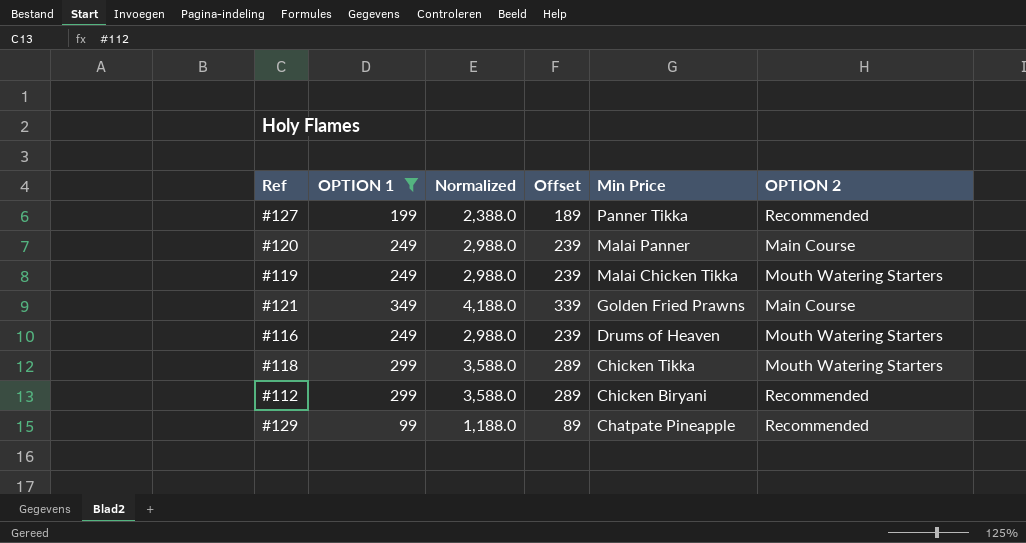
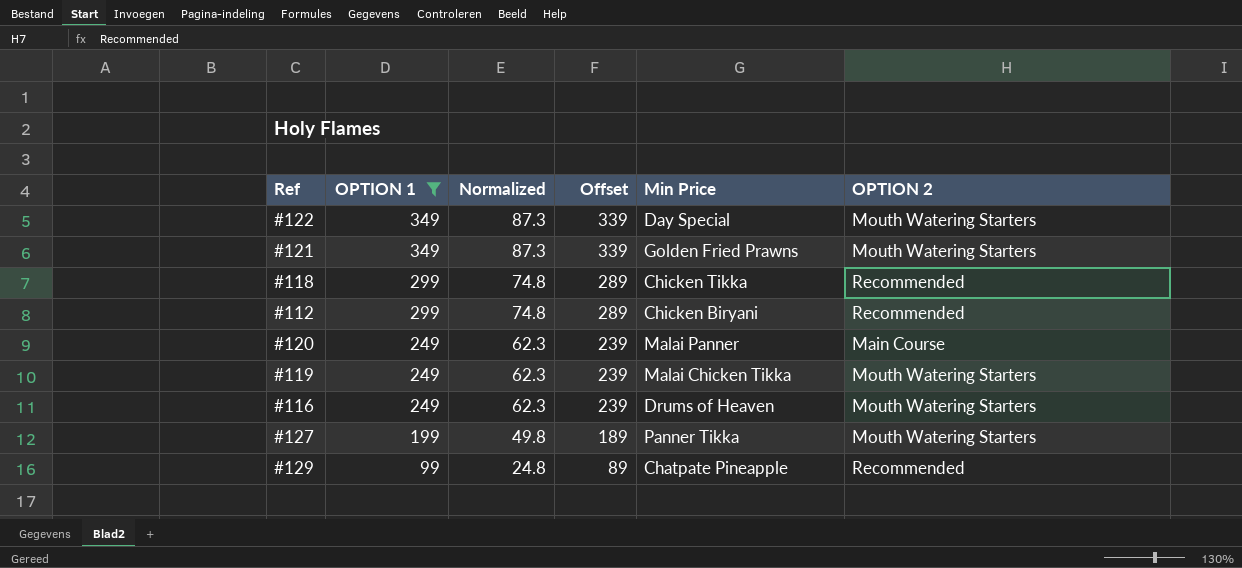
row order: Min Price descending -> OPTION 1 descending
column Normalized | formula: [OPTION 1] * 12 -> [OPTION 1] * 0.25
row #122: none -> 349 | 87.3 | 339 | Day Special | Mouth Watering Starters
#121 | OPTION 2: Main Course -> Mouth Watering Starters
#118 | OPTION 2: Mouth Watering Starters -> Recommended
#127 | OPTION 2: Recommended -> Mouth Watering Starters

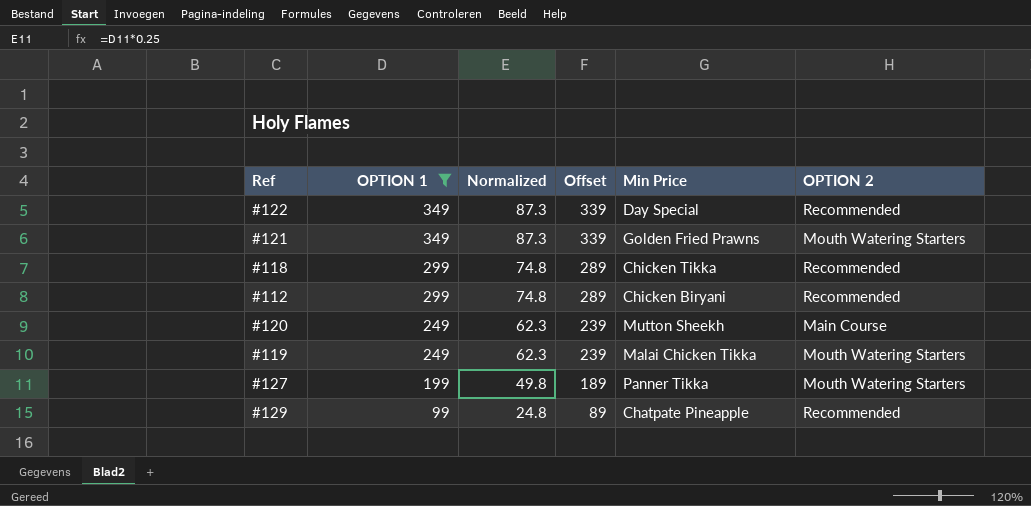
row #116: 249 | 62.3 | 239 | Drums of Heaven | Mouth Watering Starters -> none
#122 | OPTION 2: Mouth Watering Starters -> Recommended
#120 | Min Price: Malai Panner -> Mutton Sheekh

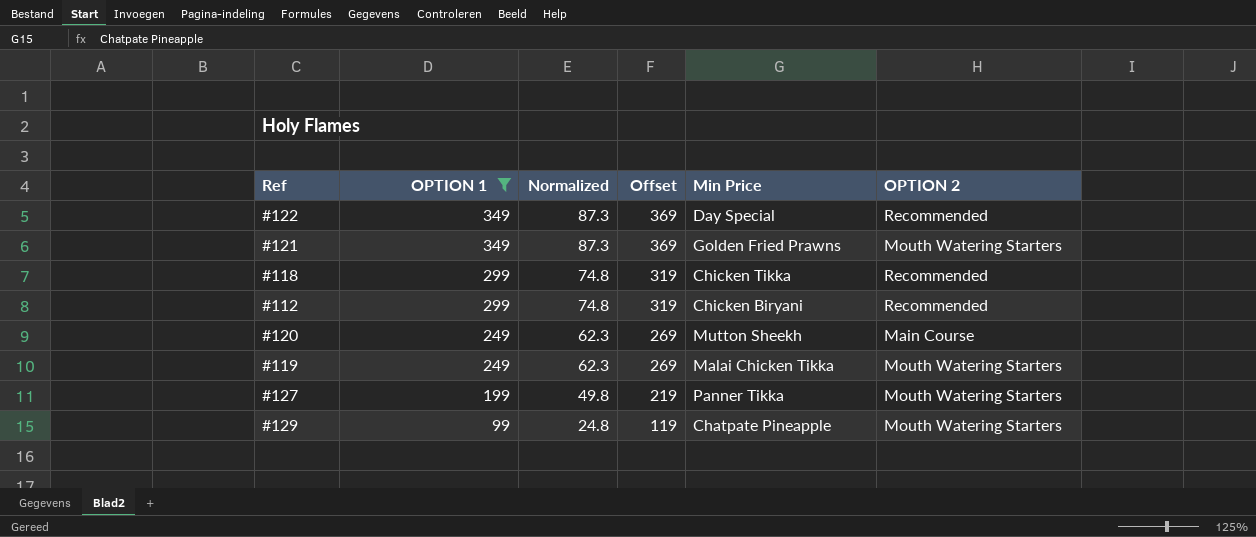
column Offset | formula: [OPTION 1] - 10 -> [OPTION 1] + 20
#129 | OPTION 2: Recommended -> Mouth Watering Starters

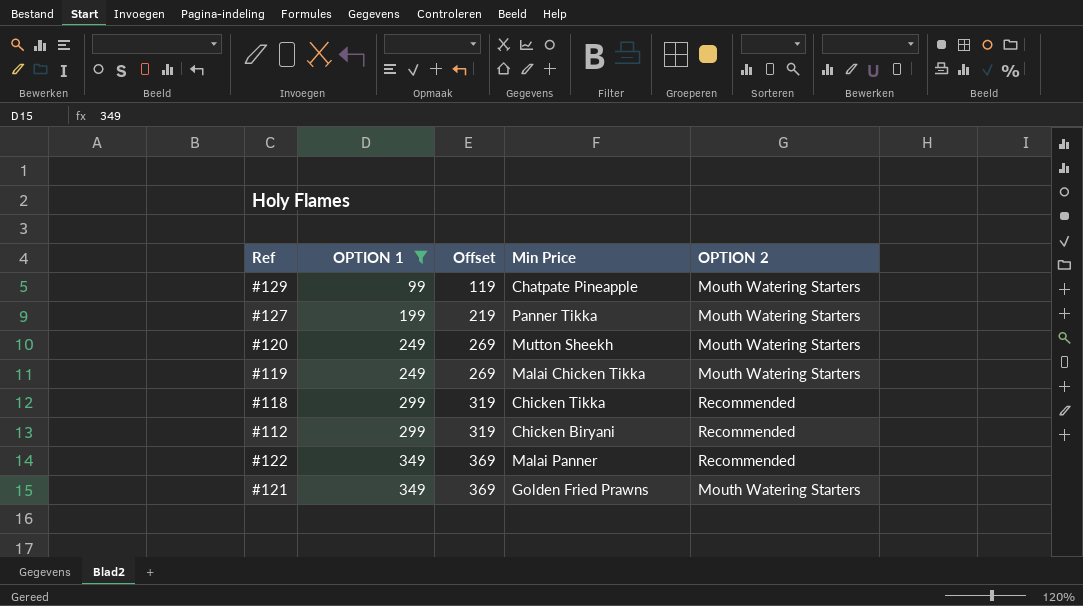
row order: OPTION 1 descending -> OPTION 1 ascending
column Normalized | formula: [OPTION 1] * 0.25 -> none
#120 | OPTION 2: Main Course -> Mouth Watering Starters
#122 | Min Price: Day Special -> Malai Panner

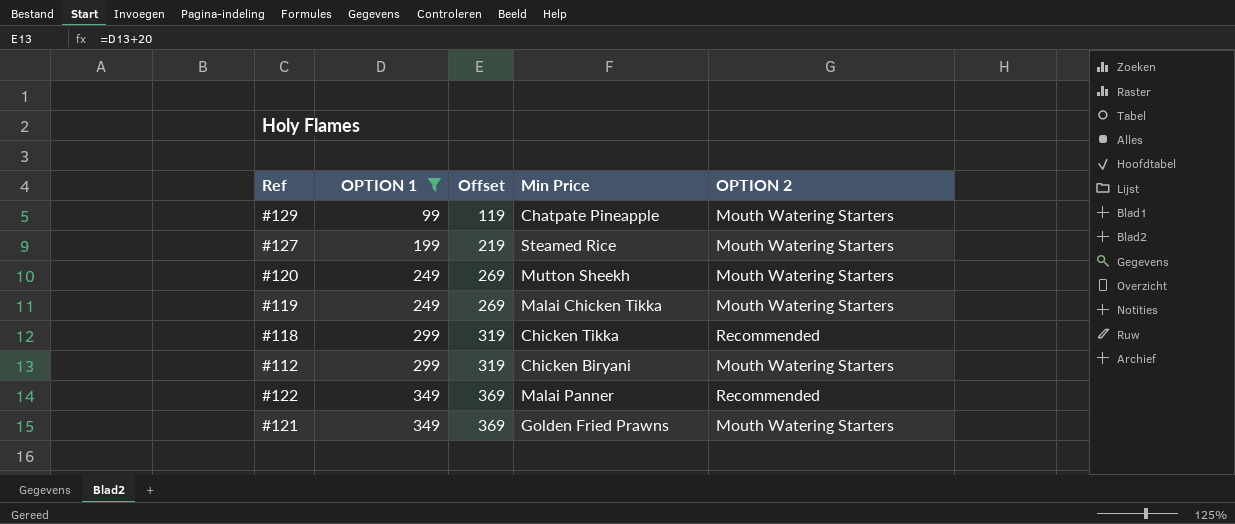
#127 | Min Price: Panner Tikka -> Steamed Rice
#112 | OPTION 2: Recommended -> Mouth Watering Starters

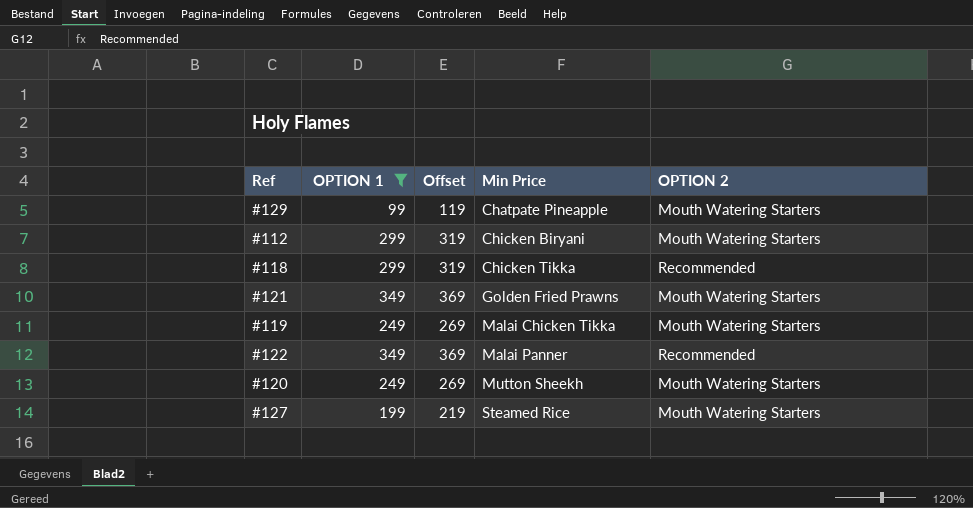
row order: OPTION 1 ascending -> Min Price ascending

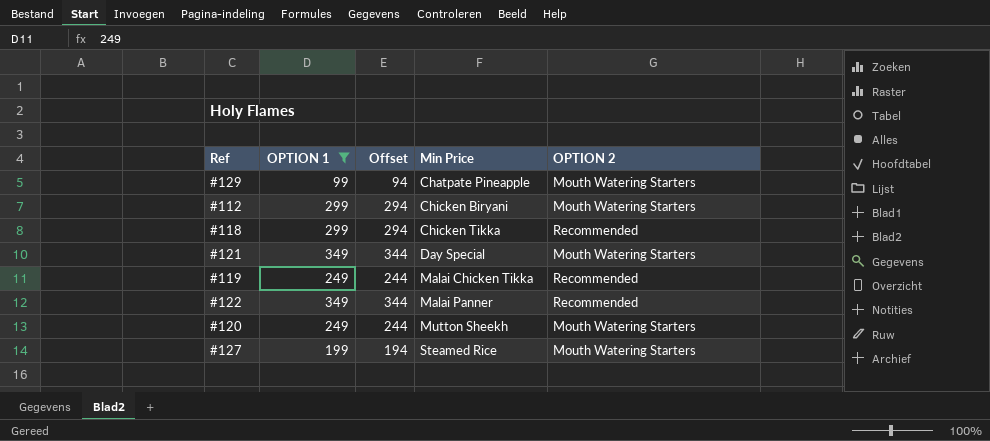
column Offset | formula: [OPTION 1] + 20 -> [OPTION 1] - 5
#121 | Min Price: Golden Fried Prawns -> Day Special
#119 | OPTION 2: Mouth Watering Starters -> Recommended

